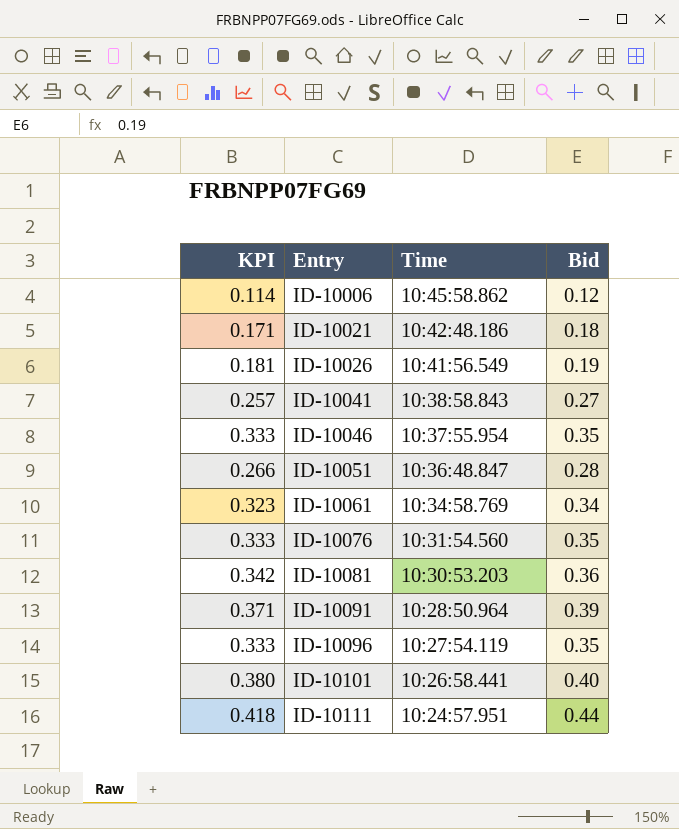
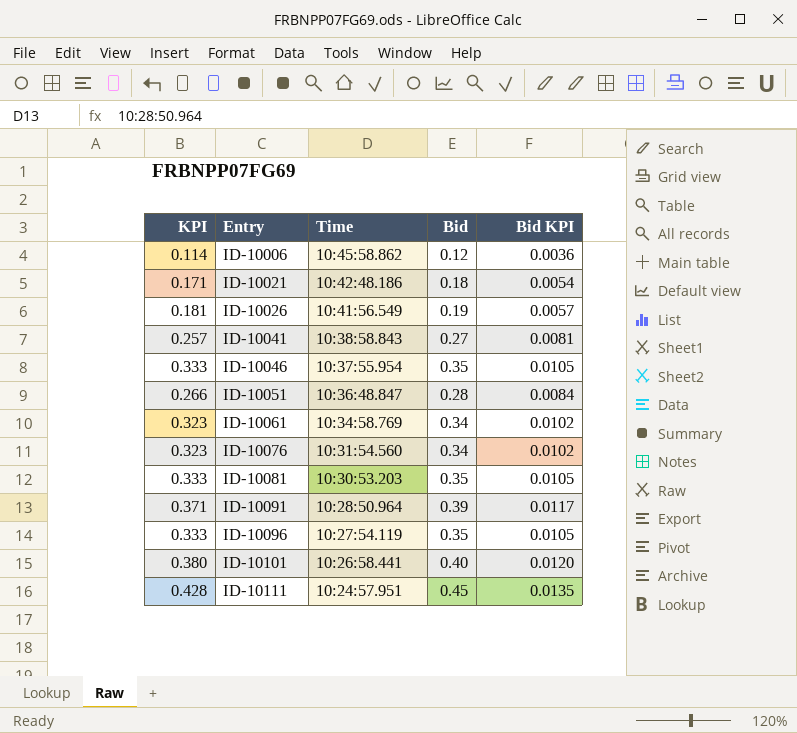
column Bid KPI | formula: none -> [Bid] * 0.03
ID-10076 | KPI: 0.333 -> 0.323
ID-10076 | Bid: 0.35 -> 0.34
ID-10081 | KPI: 0.342 -> 0.333
ID-10081 | Bid: 0.36 -> 0.35
ID-10111 | KPI: 0.418 -> 0.428
ID-10111 | Bid: 0.44 -> 0.45

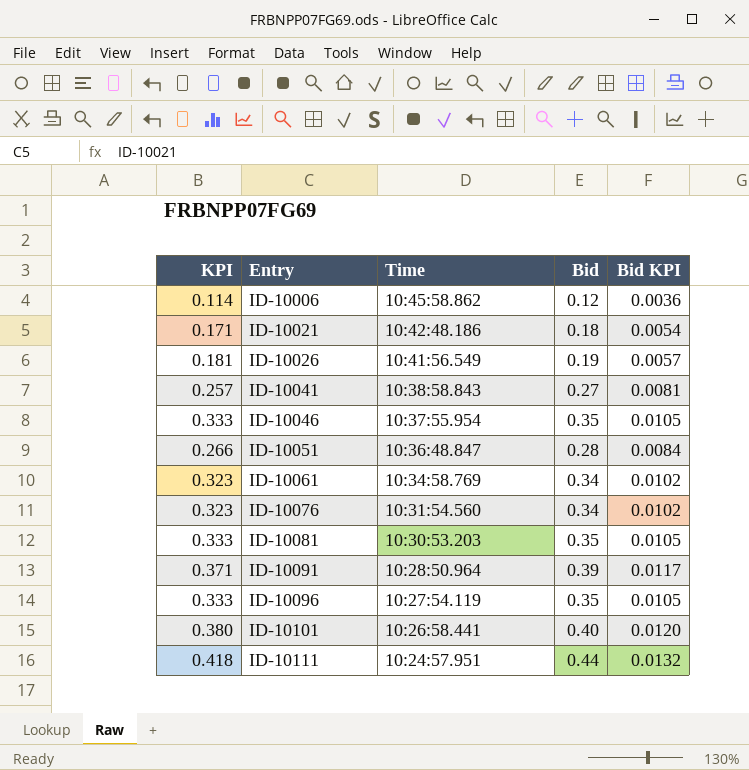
ID-10111 | KPI: 0.428 -> 0.418
ID-10111 | Bid: 0.45 -> 0.44
ID-10111 | Bid KPI: 0.0135 -> 0.0132

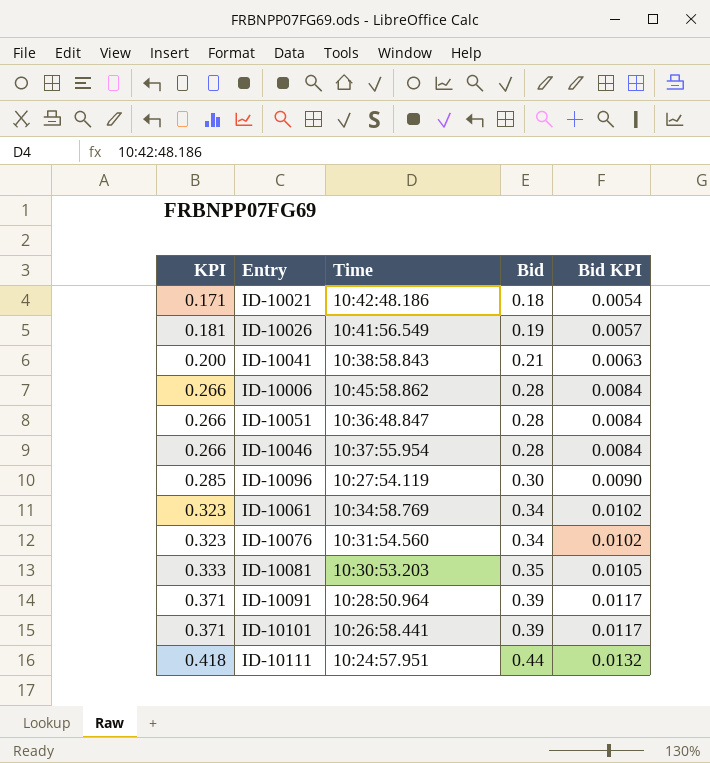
row order: Entry ascending -> KPI ascending
ID-10041 | KPI: 0.257 -> 0.200
ID-10041 | Bid: 0.27 -> 0.21
ID-10041 | Bid KPI: 0.0081 -> 0.0063
ID-10006 | KPI: 0.114 -> 0.266
ID-10006 | Bid: 0.12 -> 0.28
ID-10006 | Bid KPI: 0.0036 -> 0.0084
ID-10046 | KPI: 0.333 -> 0.266
ID-10046 | Bid: 0.35 -> 0.28
ID-10046 | Bid KPI: 0.0105 -> 0.0084
ID-10096 | KPI: 0.333 -> 0.285
ID-10096 | Bid: 0.35 -> 0.30
ID-10096 | Bid KPI: 0.0105 -> 0.0090
ID-10101 | KPI: 0.380 -> 0.371
ID-10101 | Bid: 0.40 -> 0.39
ID-10101 | Bid KPI: 0.0120 -> 0.0117

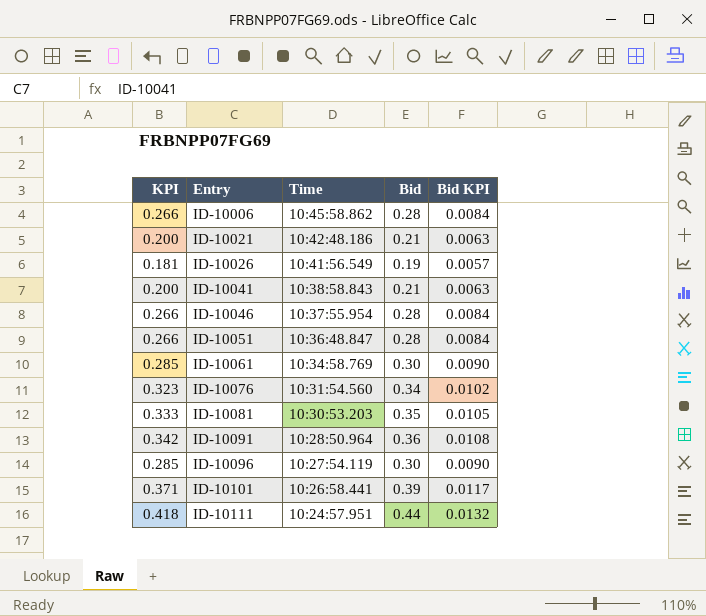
row order: KPI ascending -> Entry ascending
ID-10021 | KPI: 0.171 -> 0.200
ID-10021 | Bid: 0.18 -> 0.21
ID-10021 | Bid KPI: 0.0054 -> 0.0063
ID-10061 | KPI: 0.323 -> 0.285
ID-10061 | Bid: 0.34 -> 0.30
ID-10061 | Bid KPI: 0.0102 -> 0.0090
ID-10091 | KPI: 0.371 -> 0.342
ID-10091 | Bid: 0.39 -> 0.36
ID-10091 | Bid KPI: 0.0117 -> 0.0108

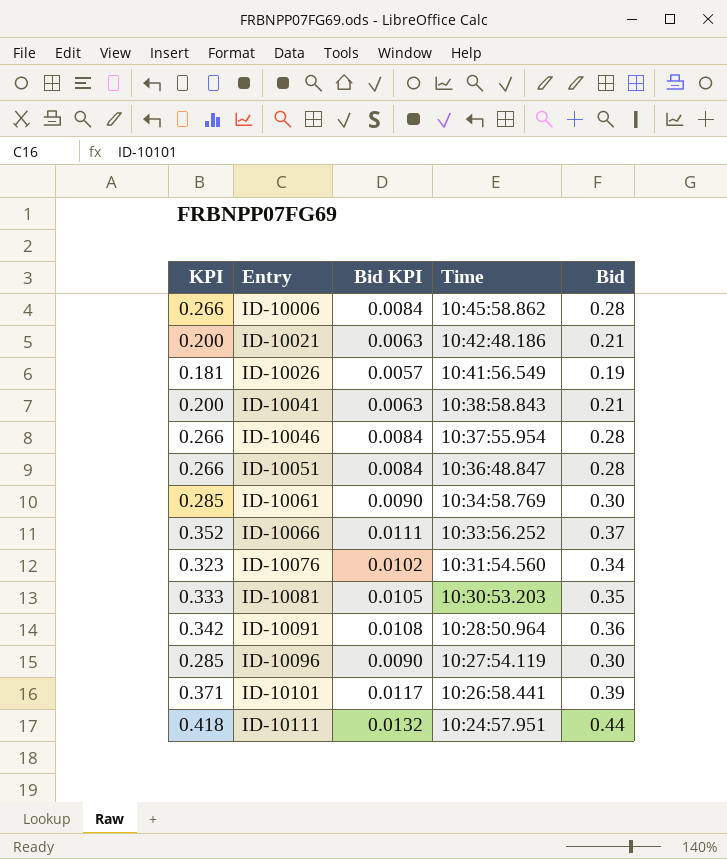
column Bid KPI | position: 5 -> 3
row ID-10066: none -> 0.352 | 0.0111 | 10:33:56.252 | 0.37

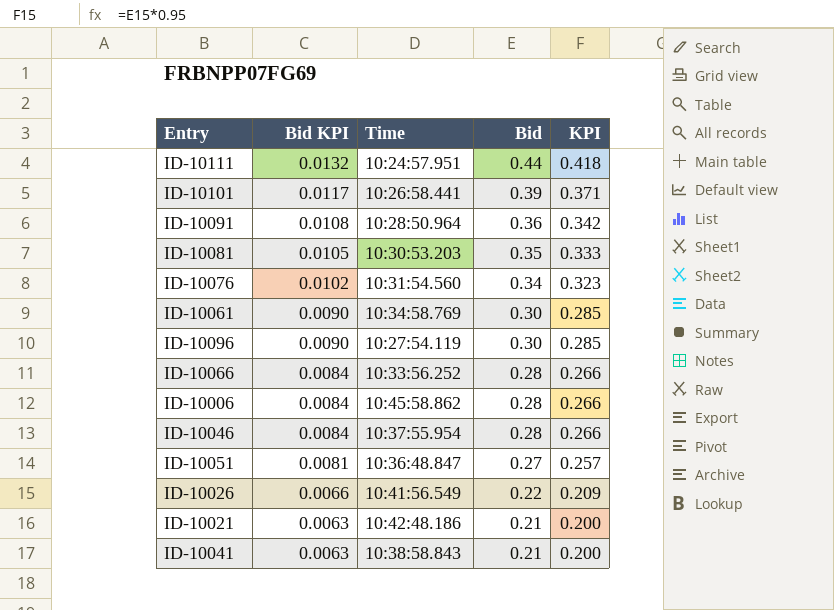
row order: Entry ascending -> Bid KPI descending
column KPI | position: 1 -> 5
ID-10066 | Bid KPI: 0.0111 -> 0.0084
ID-10066 | Bid: 0.37 -> 0.28
ID-10066 | KPI: 0.352 -> 0.266
ID-10051 | Bid KPI: 0.0084 -> 0.0081
ID-10051 | Bid: 0.28 -> 0.27
ID-10051 | KPI: 0.266 -> 0.257
ID-10026 | Bid KPI: 0.0057 -> 0.0066
ID-10026 | Bid: 0.19 -> 0.22
ID-10026 | KPI: 0.181 -> 0.209

